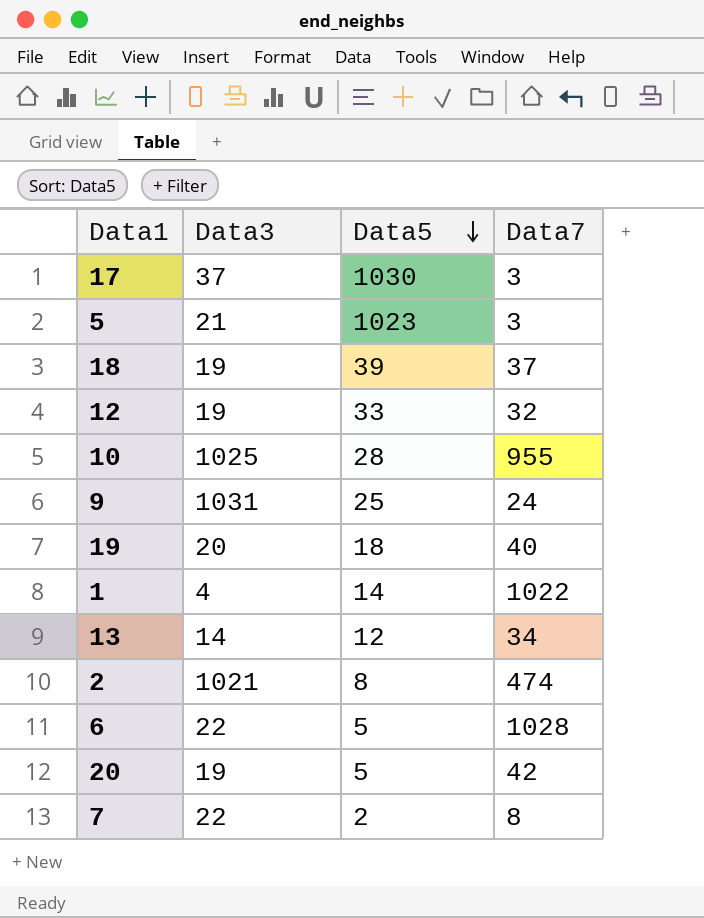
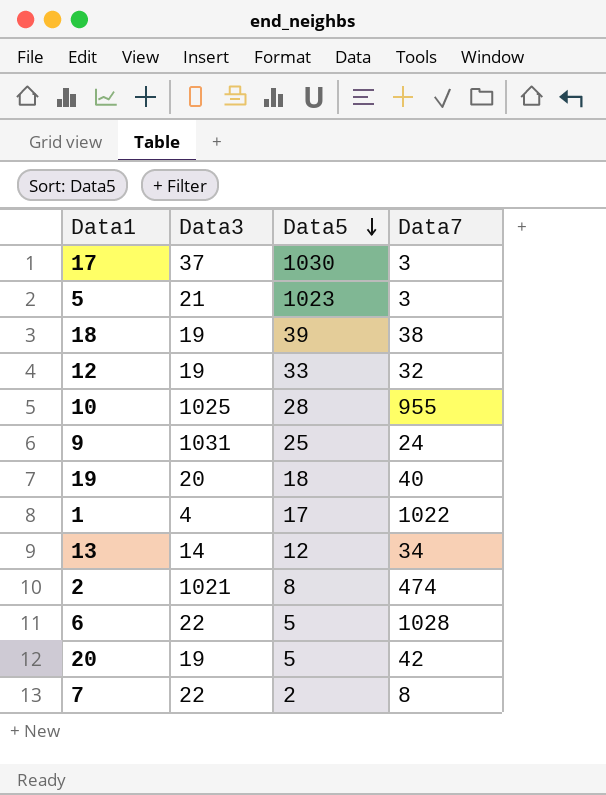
18 | Data7: 37 -> 38
1 | Data5: 14 -> 17

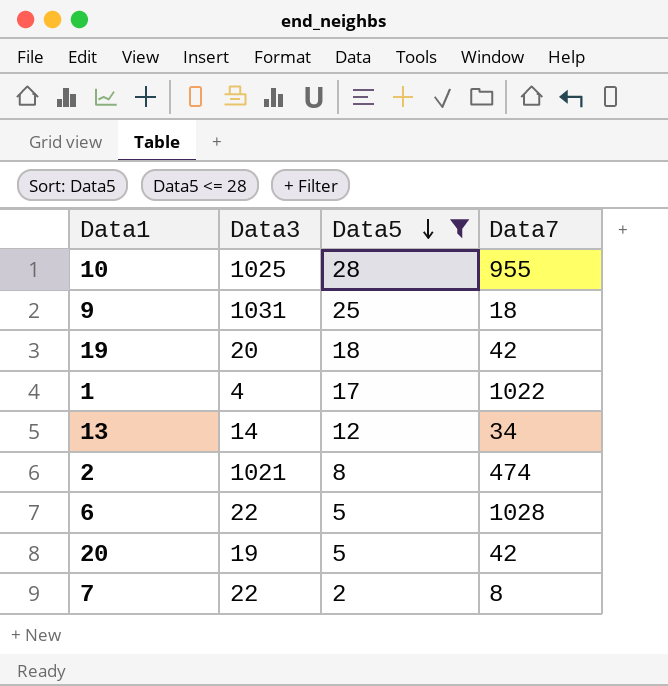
filter: none -> Data5 <= 28
9 | Data7: 24 -> 18
19 | Data7: 40 -> 42

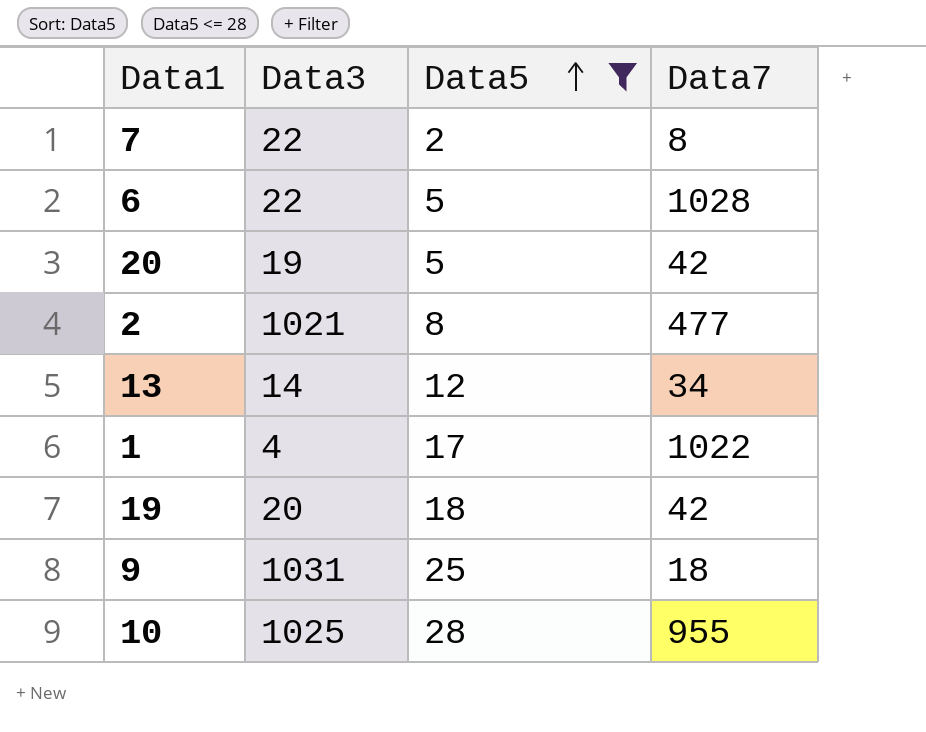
row order: Data5 descending -> Data5 ascending
2 | Data7: 474 -> 477

